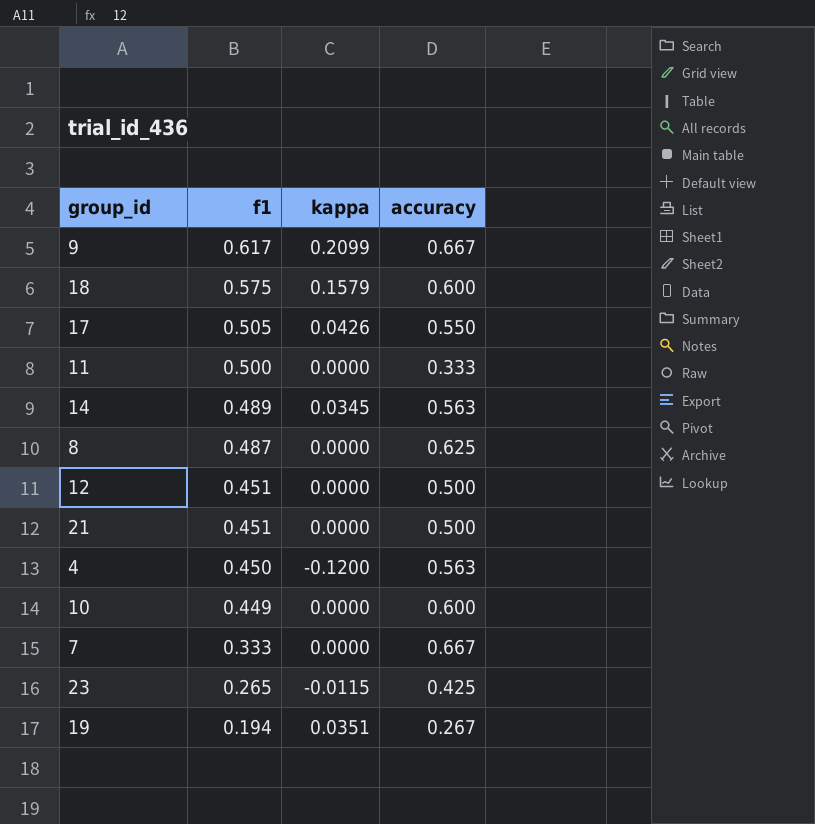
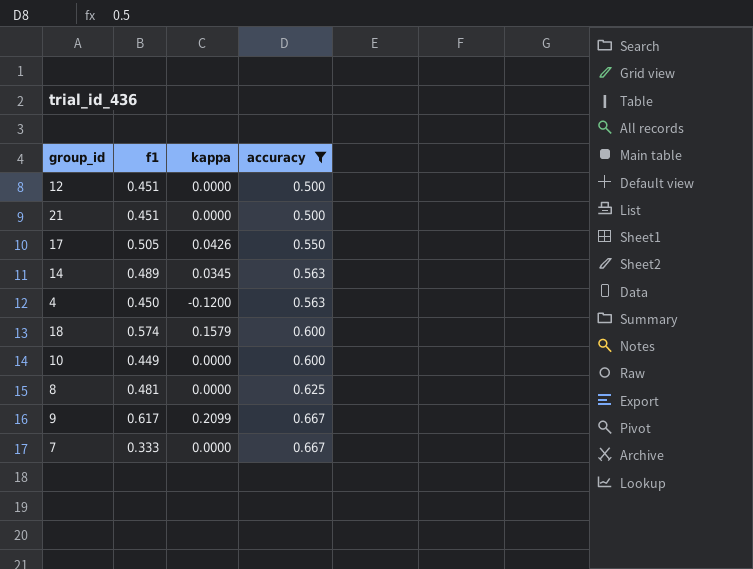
filter: none -> accuracy >= 0.500
row order: f1 descending -> accuracy ascending
18 | f1: 0.575 -> 0.574
8 | f1: 0.487 -> 0.481

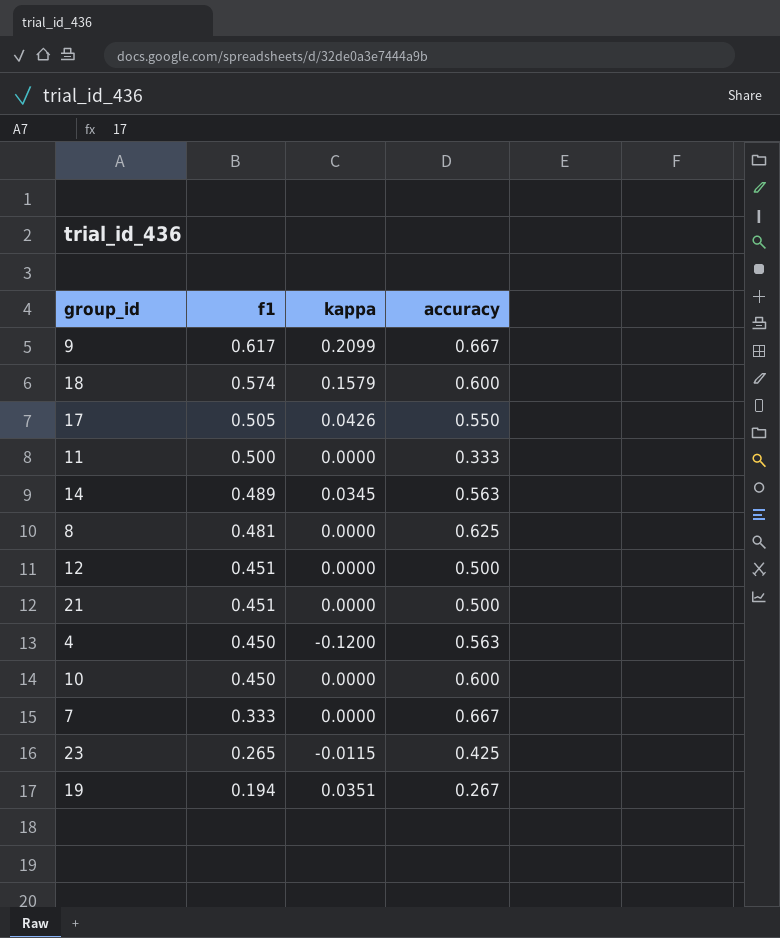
filter: accuracy >= 0.500 -> none
row order: accuracy ascending -> f1 descending
10 | f1: 0.449 -> 0.450

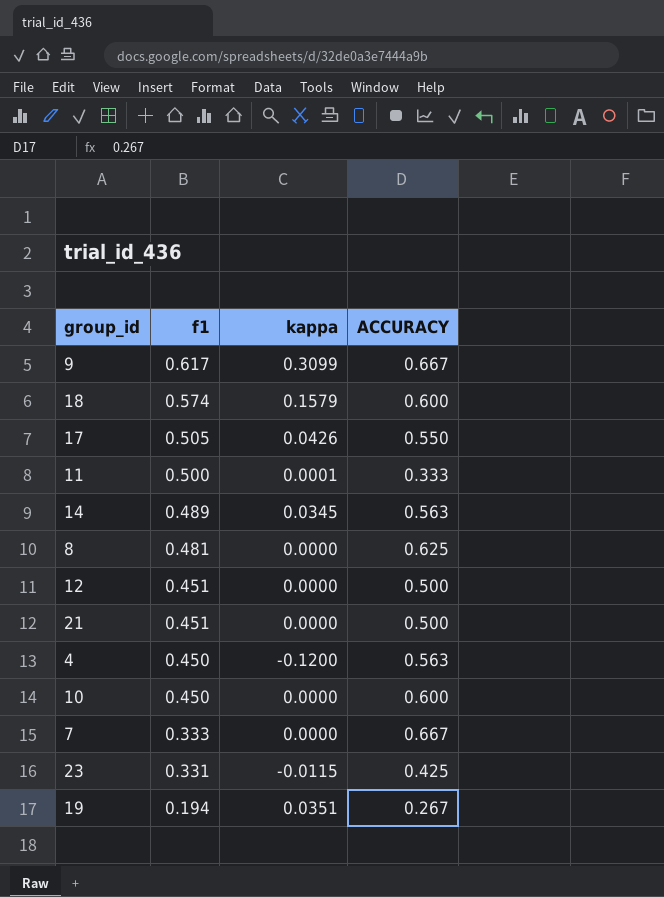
column name: accuracy -> ACCURACY
9 | kappa: 0.2099 -> 0.3099
11 | kappa: 0.0000 -> 0.0001
23 | f1: 0.265 -> 0.331

